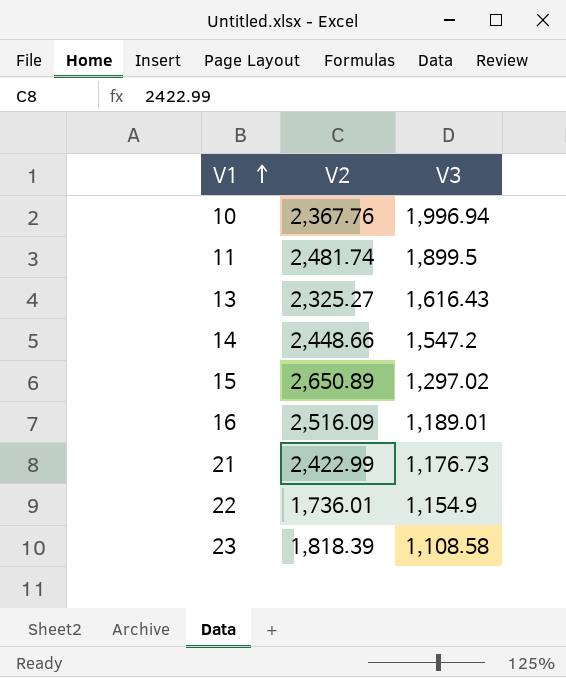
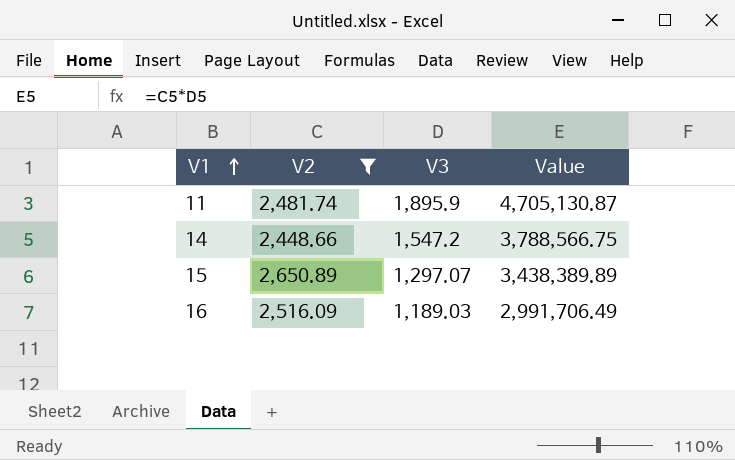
filter: none -> V2 >= 2,448.66
column Value | formula: none -> [V2] * [V3]
11 | V3: 1,899.5 -> 1,895.9
15 | V3: 1,297.02 -> 1,297.07
16 | V3: 1,189.01 -> 1,189.03

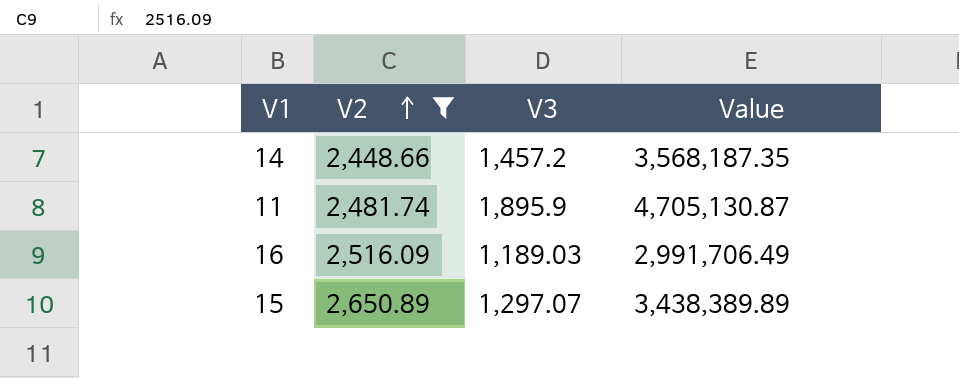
row order: V1 ascending -> V2 ascending
14 | V3: 1,547.2 -> 1,457.2
14 | Value: 3,788,566.75 -> 3,568,187.35

